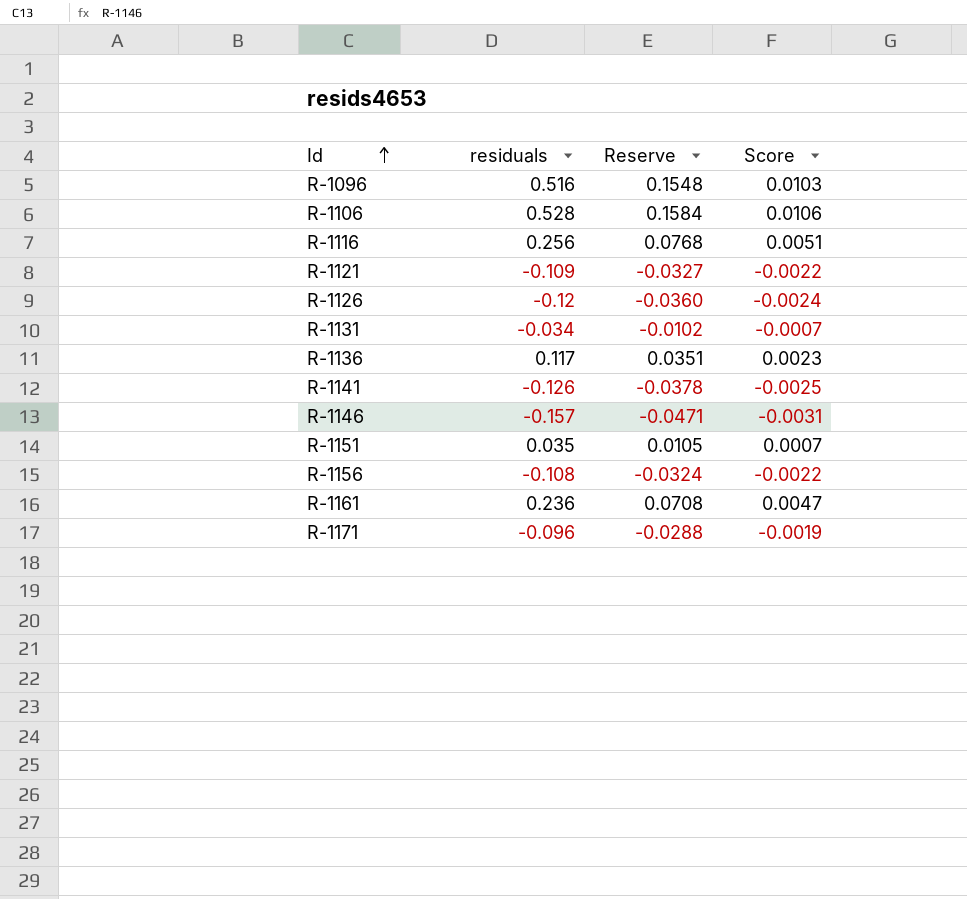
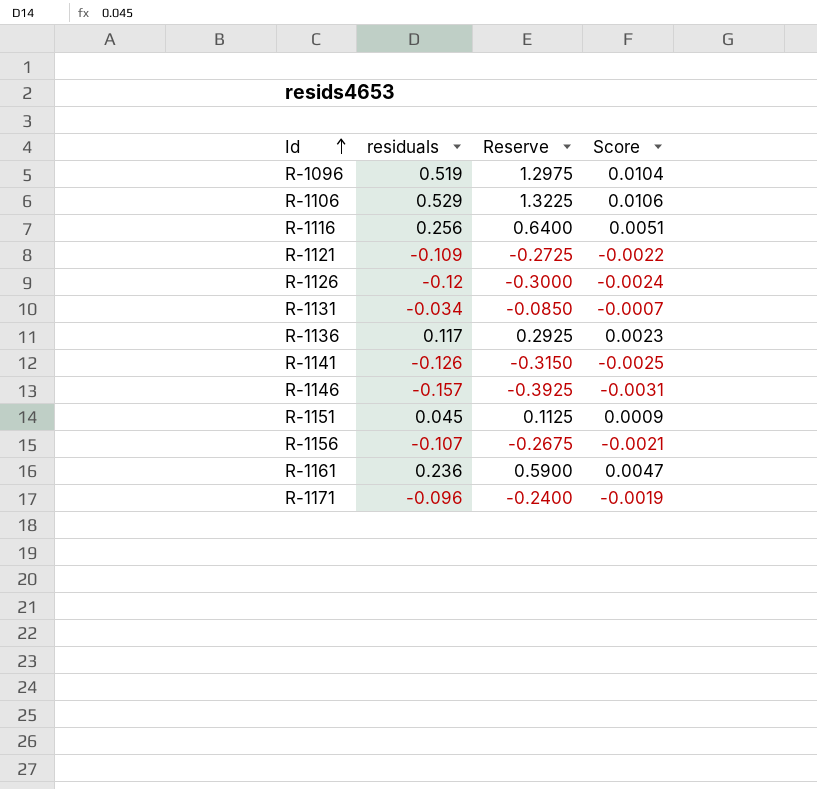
column Reserve | formula: [residuals] * 0.3 -> [residuals] * 2.5
R-1096 | residuals: 0.516 -> 0.519
R-1096 | Score: 0.0103 -> 0.0104
R-1106 | residuals: 0.528 -> 0.529
R-1151 | residuals: 0.035 -> 0.045
R-1151 | Score: 0.0007 -> 0.0009
R-1156 | residuals: -0.108 -> -0.107
R-1156 | Score: -0.0022 -> -0.0021

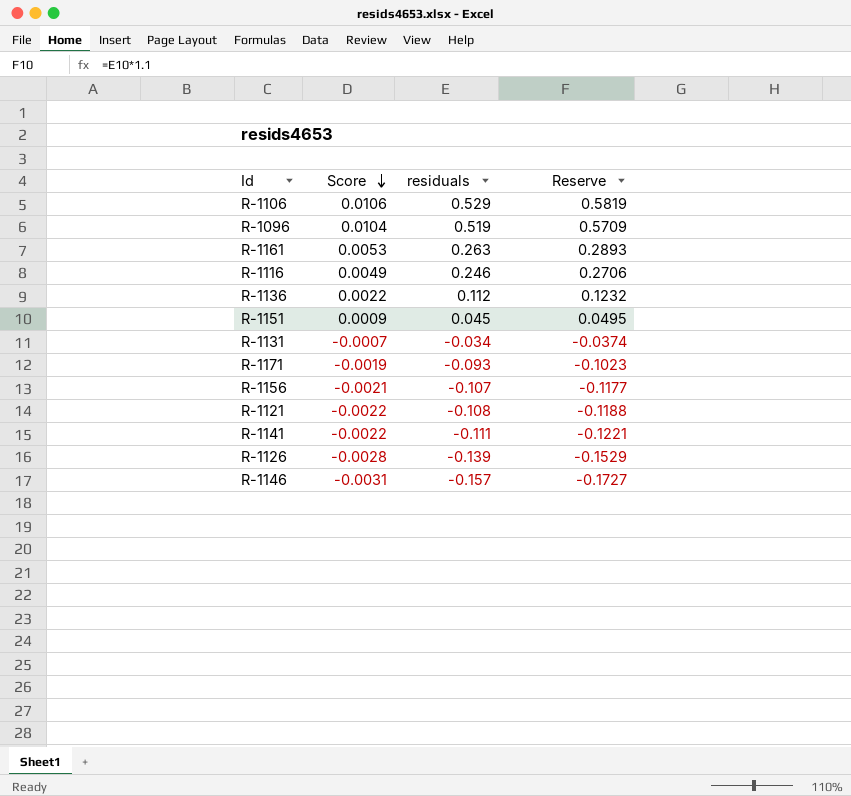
row order: Id ascending -> Score descending
column Score | position: 4 -> 2
column Reserve | formula: [residuals] * 2.5 -> [residuals] * 1.1
R-1161 | Score: 0.0047 -> 0.0053
R-1161 | residuals: 0.236 -> 0.263
R-1116 | Score: 0.0051 -> 0.0049
R-1116 | residuals: 0.256 -> 0.246
R-1136 | Score: 0.0023 -> 0.0022
R-1136 | residuals: 0.117 -> 0.112
R-1171 | residuals: -0.096 -> -0.093
R-1121 | residuals: -0.109 -> -0.108
R-1141 | Score: -0.0025 -> -0.0022
R-1141 | residuals: -0.126 -> -0.111
R-1126 | Score: -0.0024 -> -0.0028
R-1126 | residuals: -0.12 -> -0.139

